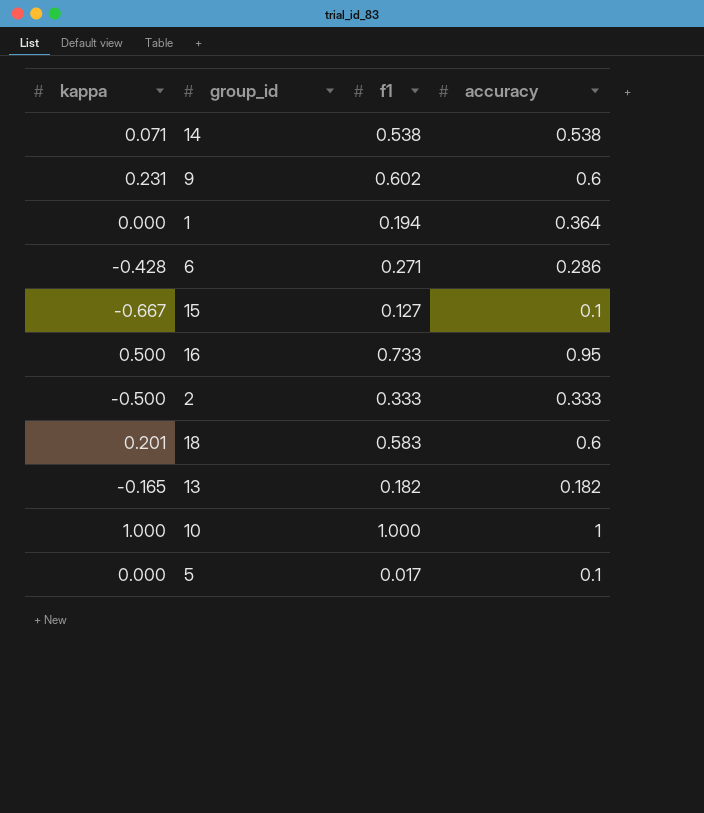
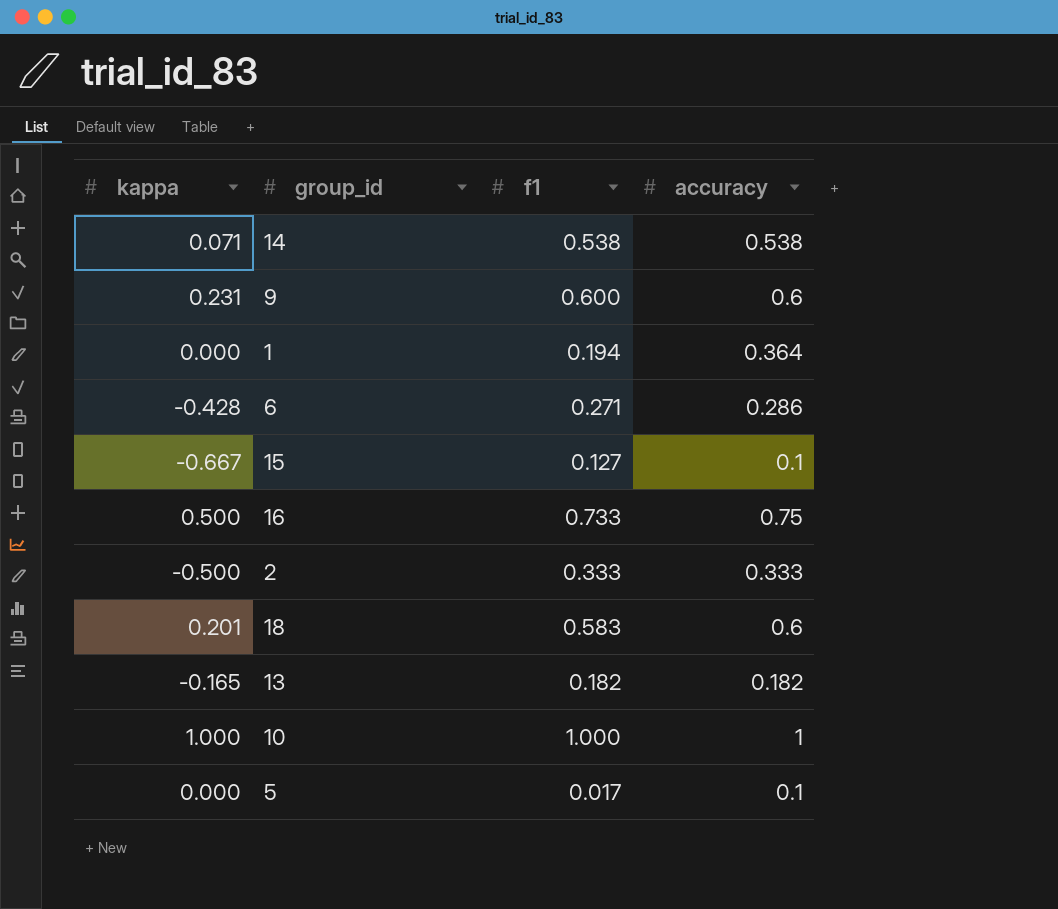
9 | f1: 0.602 -> 0.600
16 | accuracy: 0.95 -> 0.75

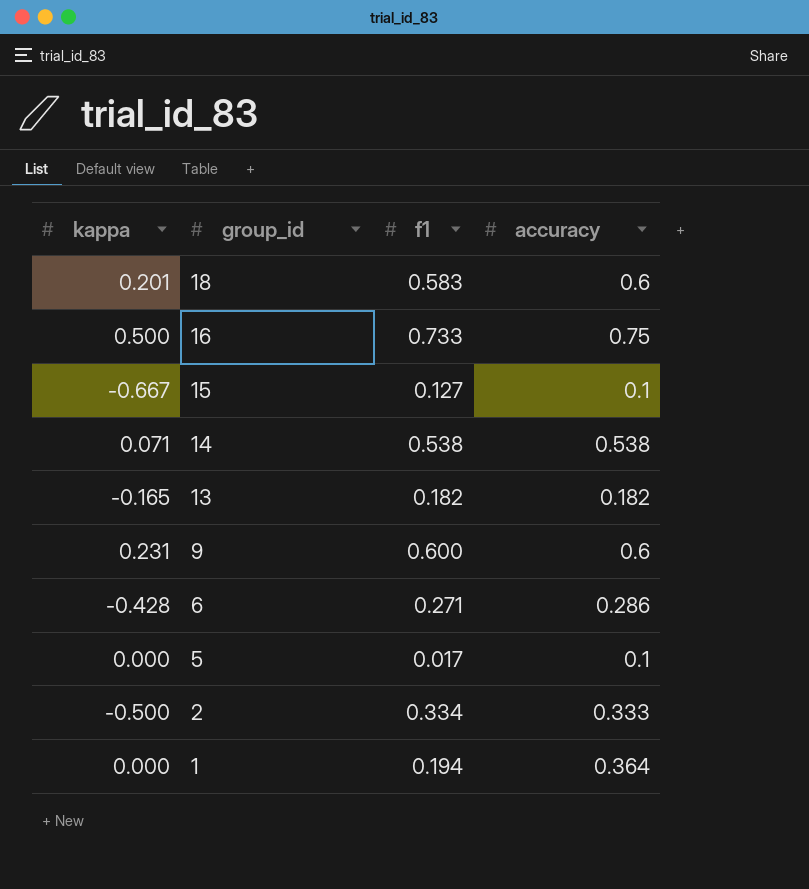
row order: none -> group_id descending
row 10: 1.000 | 1.000 | 1 -> none
2 | f1: 0.333 -> 0.334

